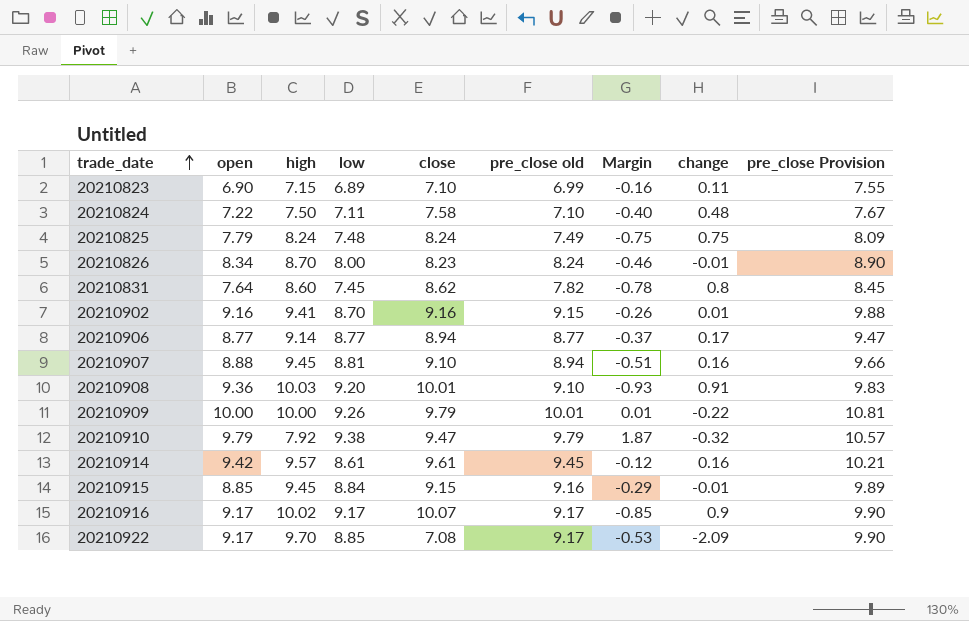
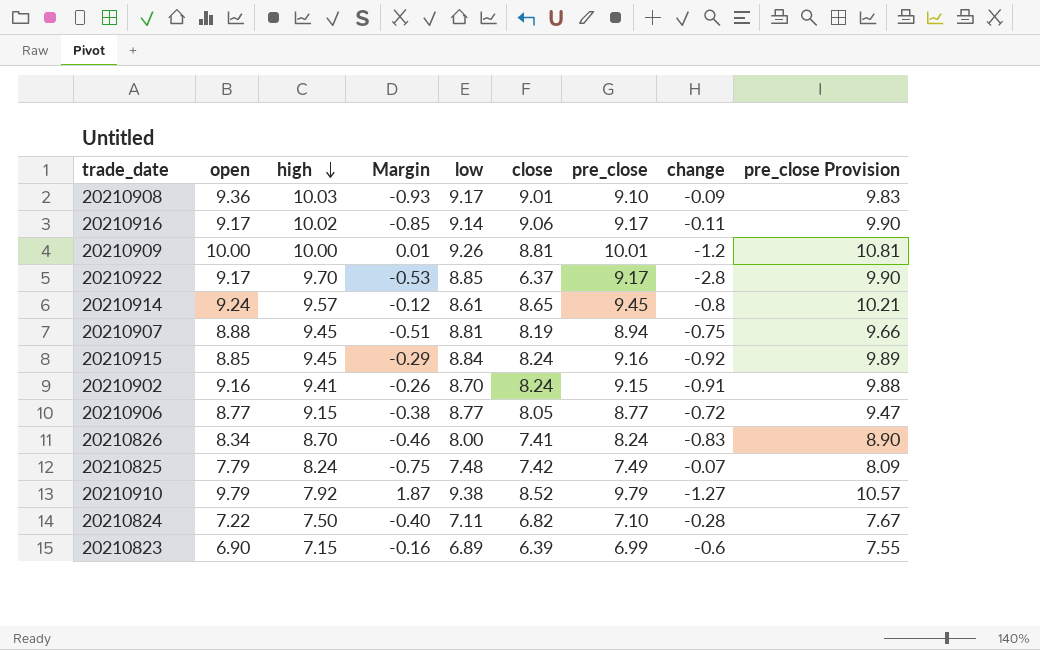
row order: trade_date ascending -> high descending
column Margin | position: 7 -> 4
column name: pre_close old -> pre_close
row 20210831: 7.64 | 8.60 | 7.45 | 8.62 | 7.82 | -0.78 | 0.8 | 8.45 -> none
20210908 | low: 9.20 -> 9.17
20210908 | close: 10.01 -> 9.01
20210908 | change: 0.91 -> -0.09
20210916 | low: 9.17 -> 9.14
20210916 | close: 10.07 -> 9.06
20210916 | change: 0.9 -> -0.11
20210909 | close: 9.79 -> 8.81
20210909 | change: -0.22 -> -1.2
20210922 | close: 7.08 -> 6.37
20210922 | change: -2.09 -> -2.8
20210914 | open: 9.42 -> 9.24
20210914 | close: 9.61 -> 8.65
20210914 | change: 0.16 -> -0.8
20210907 | close: 9.10 -> 8.19
20210907 | change: 0.16 -> -0.75
20210915 | close: 9.15 -> 8.24
20210915 | change: -0.01 -> -0.92
20210902 | close: 9.16 -> 8.24
20210902 | change: 0.01 -> -0.91
20210906 | high: 9.14 -> 9.15
20210906 | Margin: -0.37 -> -0.38
20210906 | close: 8.94 -> 8.05
20210906 | change: 0.17 -> -0.72
20210826 | close: 8.23 -> 7.41
20210826 | change: -0.01 -> -0.83
20210825 | close: 8.24 -> 7.42
20210825 | change: 0.75 -> -0.07
20210910 | close: 9.47 -> 8.52
20210910 | change: -0.32 -> -1.27
20210824 | close: 7.58 -> 6.82
20210824 | change: 0.48 -> -0.28
20210823 | close: 7.10 -> 6.39
20210823 | change: 0.11 -> -0.6

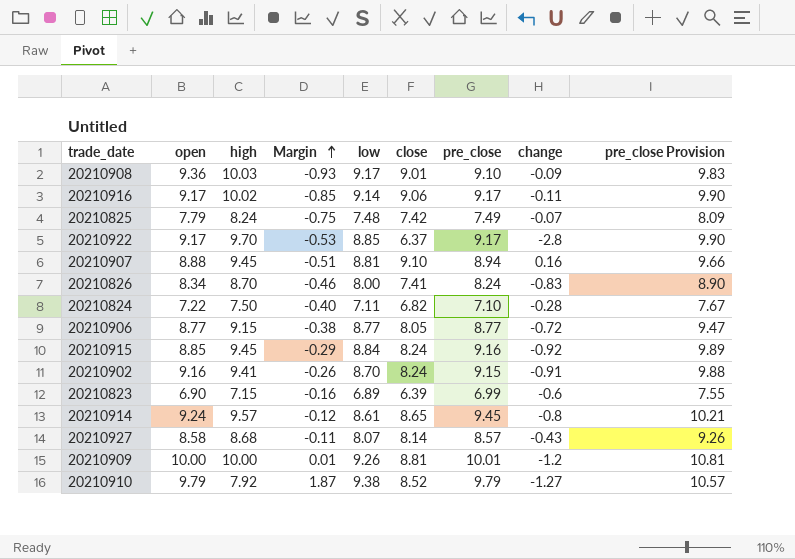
row order: high descending -> Margin ascending
20210907 | close: 8.19 -> 9.10
20210907 | change: -0.75 -> 0.16
row 20210927: none -> 8.58 | 8.68 | -0.11 | 8.07 | 8.14 | 8.57 | -0.43 | 9.26

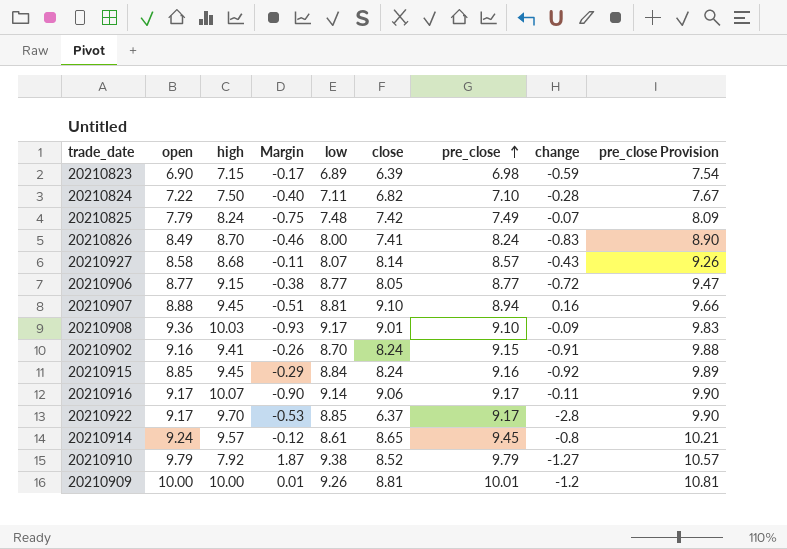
row order: Margin ascending -> pre_close ascending
20210823 | Margin: -0.16 -> -0.17
20210823 | pre_close: 6.99 -> 6.98
20210823 | change: -0.6 -> -0.59
20210823 | pre_close Provision: 7.55 -> 7.54
20210826 | open: 8.34 -> 8.49
20210916 | high: 10.02 -> 10.07
20210916 | Margin: -0.85 -> -0.90

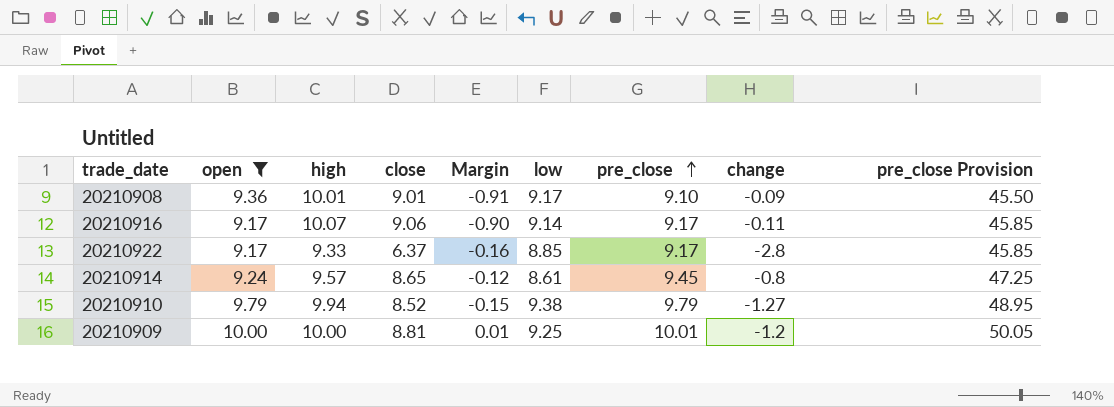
filter: none -> open >= 9.17
column close | position: 6 -> 4
column pre_close Provision | formula: [pre_close] * 1.08 -> [pre_close] * 5
20210908 | high: 10.03 -> 10.01
20210908 | Margin: -0.93 -> -0.91
20210922 | high: 9.70 -> 9.33
20210922 | Margin: -0.53 -> -0.16
20210910 | high: 7.92 -> 9.94
20210910 | Margin: 1.87 -> -0.15
20210909 | low: 9.26 -> 9.25

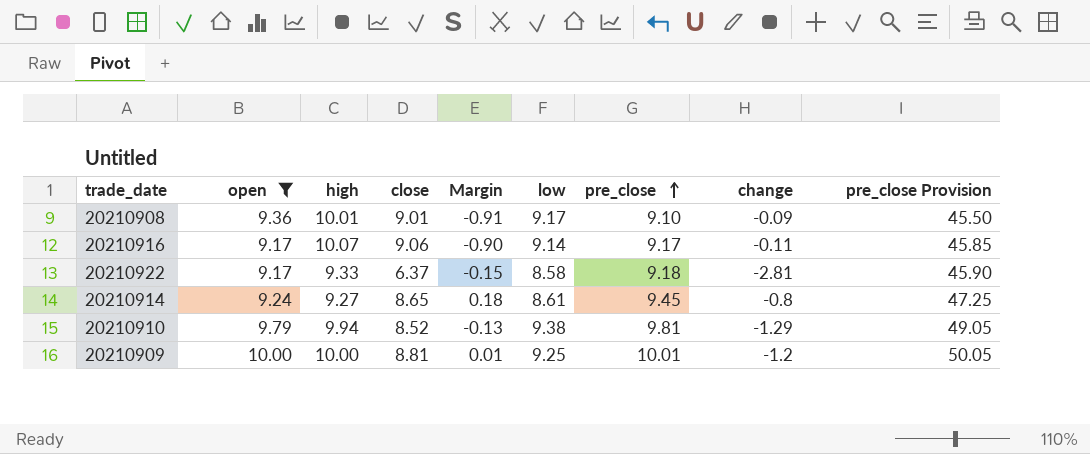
20210922 | Margin: -0.16 -> -0.15
20210922 | low: 8.85 -> 8.58
20210922 | pre_close: 9.17 -> 9.18
20210922 | change: -2.8 -> -2.81
20210922 | pre_close Provision: 45.85 -> 45.90
20210914 | high: 9.57 -> 9.27
20210914 | Margin: -0.12 -> 0.18
20210910 | Margin: -0.15 -> -0.13
20210910 | pre_close: 9.79 -> 9.81
20210910 | change: -1.27 -> -1.29
20210910 | pre_close Provision: 48.95 -> 49.05

